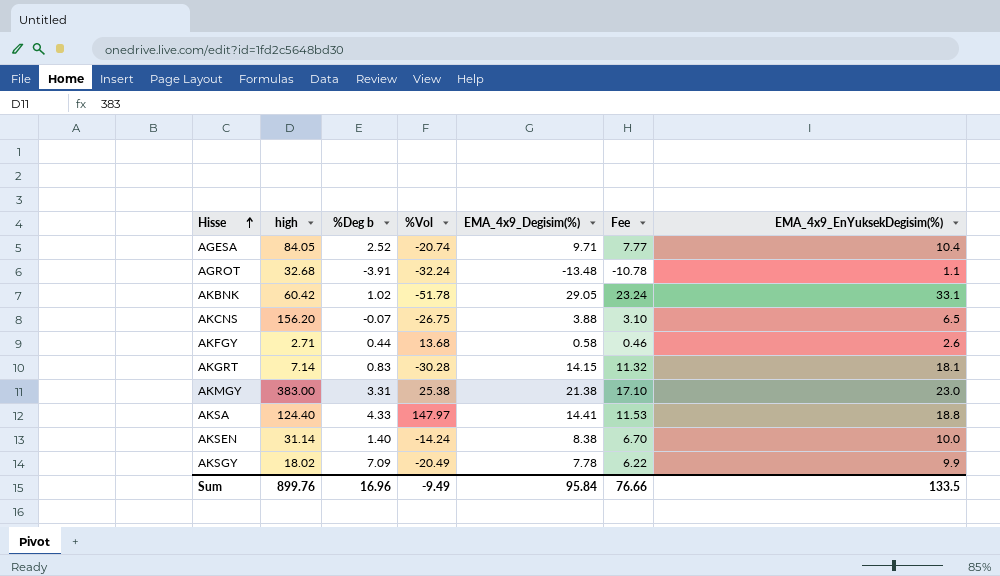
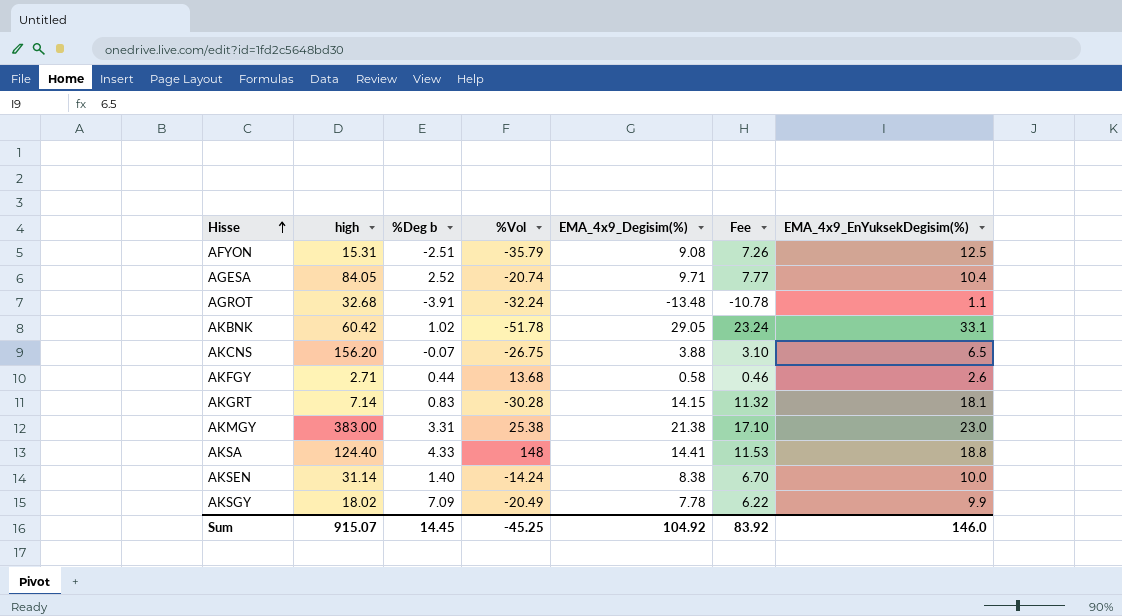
row AFYON: none -> 15.31 | -2.51 | -35.79 | 9.08 | 7.26 | 12.5
AKSA | %Vol: 147.97 -> 148
Sum | high: 899.76 -> 915.07
Sum | %Deg b: 16.96 -> 14.45
Sum | %Vol: -9.49 -> -45.25
Sum | EMA_4x9_Degisim(%): 95.84 -> 104.92
Sum | Fee: 76.66 -> 83.92
Sum | EMA_4x9_EnYuksekDegisim(%): 133.5 -> 146.0

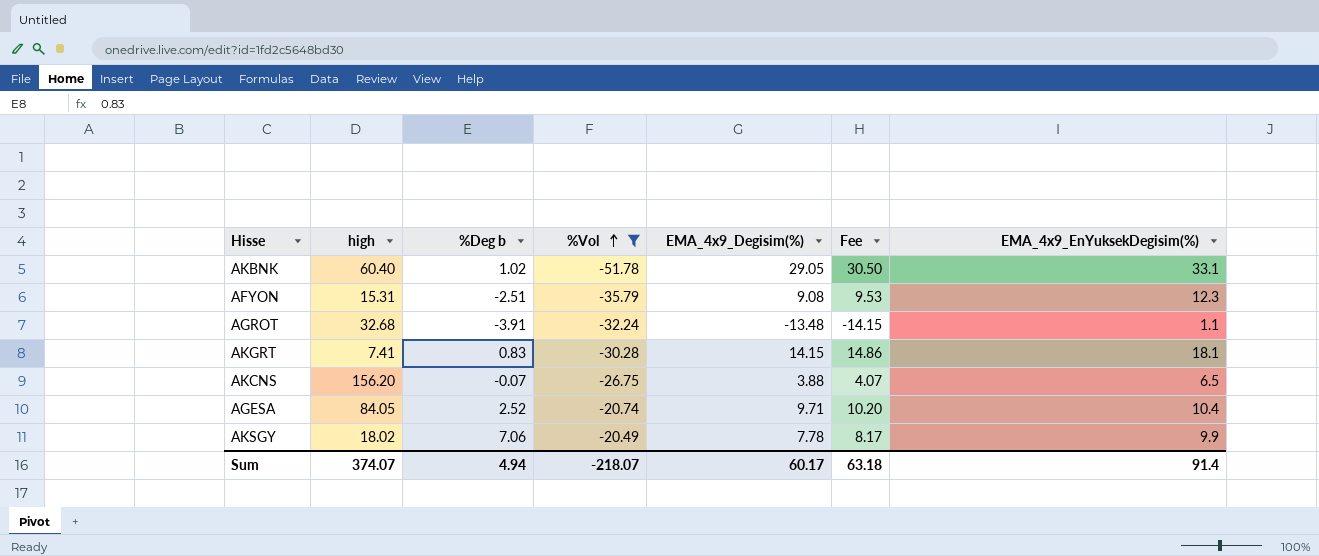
filter: none -> %Vol <= -20.49
row order: Hisse ascending -> %Vol ascending
column Fee | formula: [EMA_4x9_Degisim(%)] * 0.8 -> [EMA_4x9_Degisim(%)] * 1.05
AKBNK | high: 60.42 -> 60.40
AFYON | EMA_4x9_EnYuksekDegisim(%): 12.5 -> 12.3
AKGRT | high: 7.14 -> 7.41
AKSGY | %Deg b: 7.09 -> 7.06
Sum | high: 915.07 -> 374.07
Sum | %Deg b: 14.45 -> 4.94
Sum | %Vol: -45.25 -> -218.07
Sum | EMA_4x9_Degisim(%): 104.92 -> 60.17
Sum | Fee: 83.92 -> 63.18
Sum | EMA_4x9_EnYuksekDegisim(%): 146.0 -> 91.4

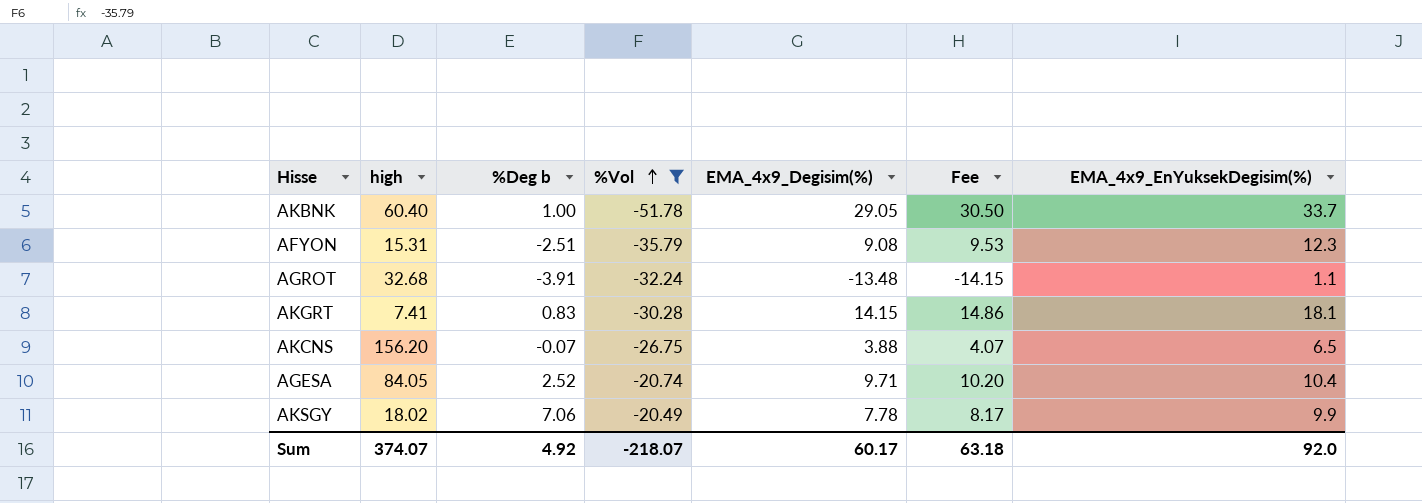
AKBNK | %Deg b: 1.02 -> 1.00
AKBNK | EMA_4x9_EnYuksekDegisim(%): 33.1 -> 33.7
Sum | %Deg b: 4.94 -> 4.92
Sum | EMA_4x9_EnYuksekDegisim(%): 91.4 -> 92.0

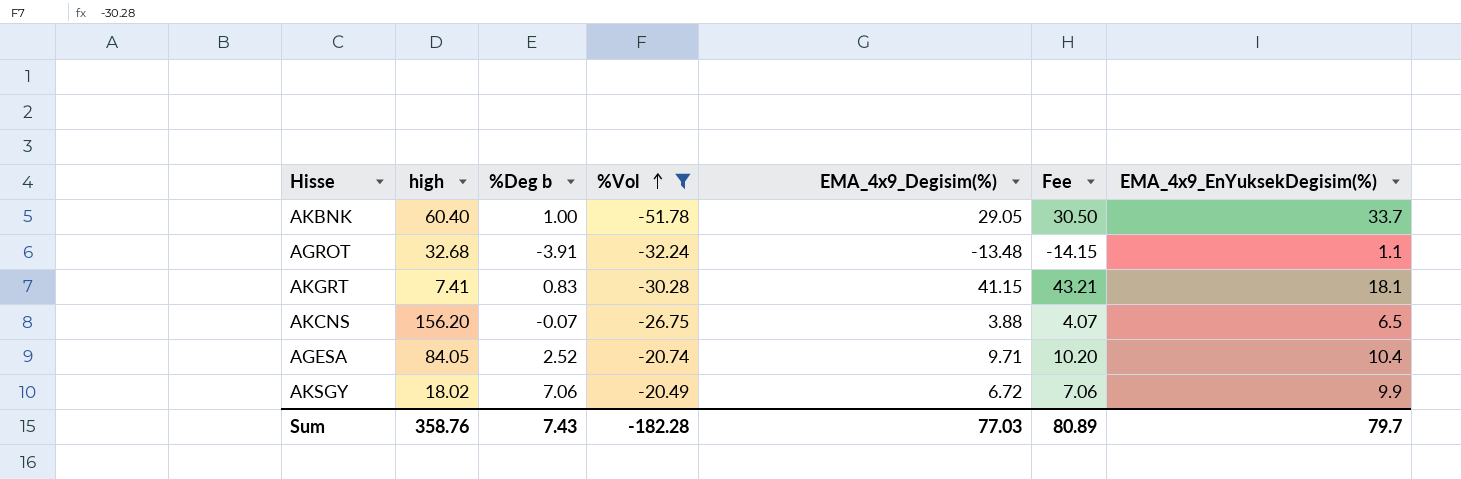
row AFYON: 15.31 | -2.51 | -35.79 | 9.08 | 9.53 | 12.3 -> none
AKGRT | EMA_4x9_Degisim(%): 14.15 -> 41.15
AKGRT | Fee: 14.86 -> 43.21
AKSGY | EMA_4x9_Degisim(%): 7.78 -> 6.72
AKSGY | Fee: 8.17 -> 7.06
Sum | high: 374.07 -> 358.76
Sum | %Deg b: 4.92 -> 7.43
Sum | %Vol: -218.07 -> -182.28
Sum | EMA_4x9_Degisim(%): 60.17 -> 77.03
Sum | Fee: 63.18 -> 80.89
Sum | EMA_4x9_EnYuksekDegisim(%): 92.0 -> 79.7

